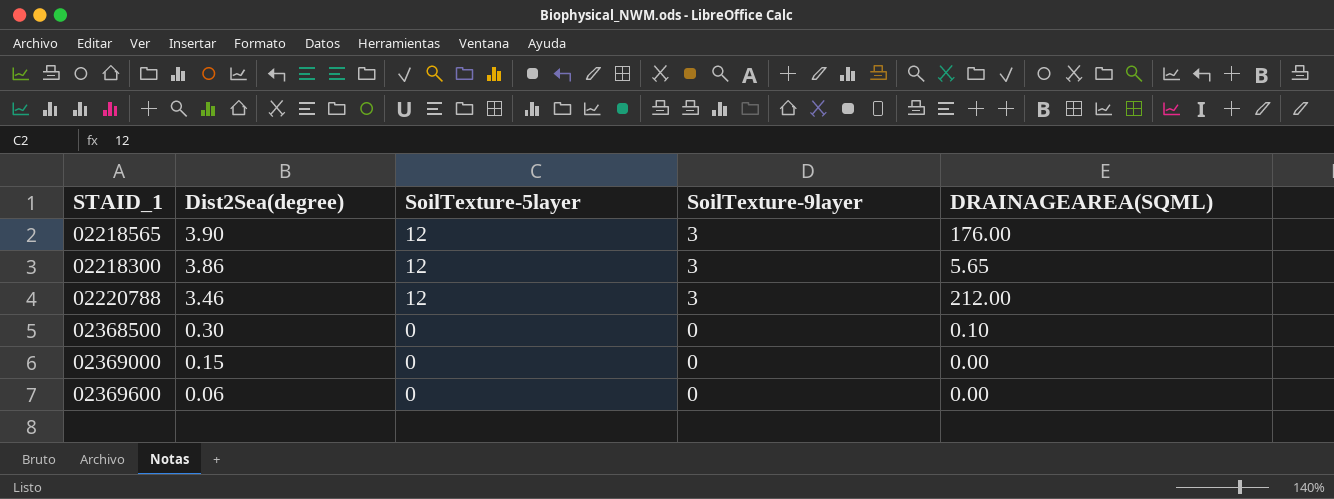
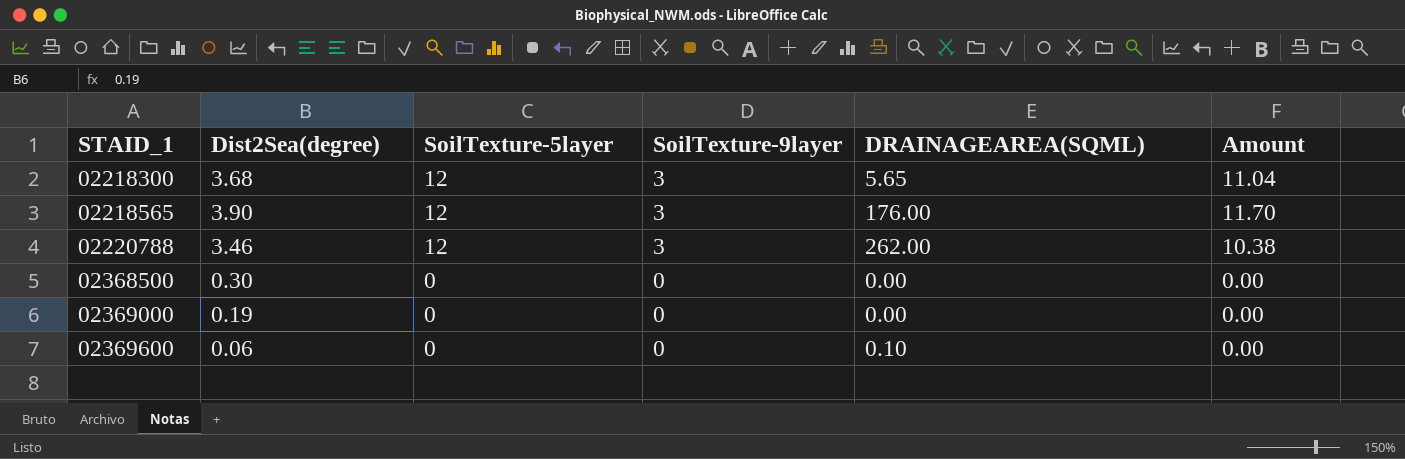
row order: Dist2Sea(degree) descending -> STAID_1 ascending
column Amount | formula: none -> [Dist2Sea(degree)] * [SoilTexture-9layer]
02218300 | Dist2Sea(degree): 3.86 -> 3.68
02220788 | DRAINAGEAREA(SQML): 212.00 -> 262.00
02368500 | DRAINAGEAREA(SQML): 0.10 -> 0.00
02369000 | Dist2Sea(degree): 0.15 -> 0.19
02369600 | DRAINAGEAREA(SQML): 0.00 -> 0.10

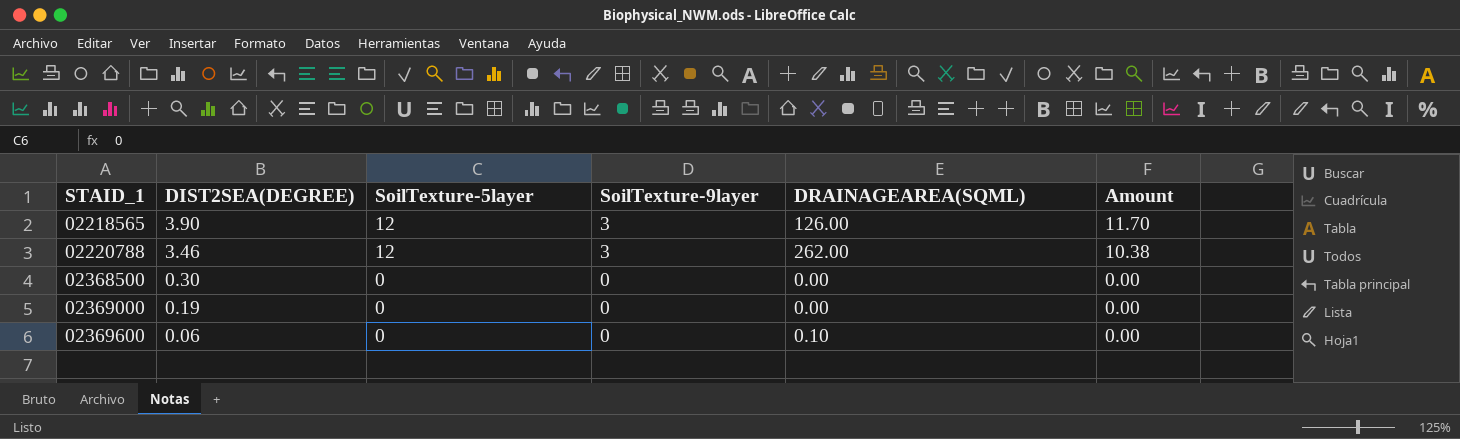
column name: Dist2Sea(degree) -> DIST2SEA(DEGREE)
row 02218300: 3.68 | 12 | 3 | 5.65 | 11.04 -> none
02218565 | DRAINAGEAREA(SQML): 176.00 -> 126.00

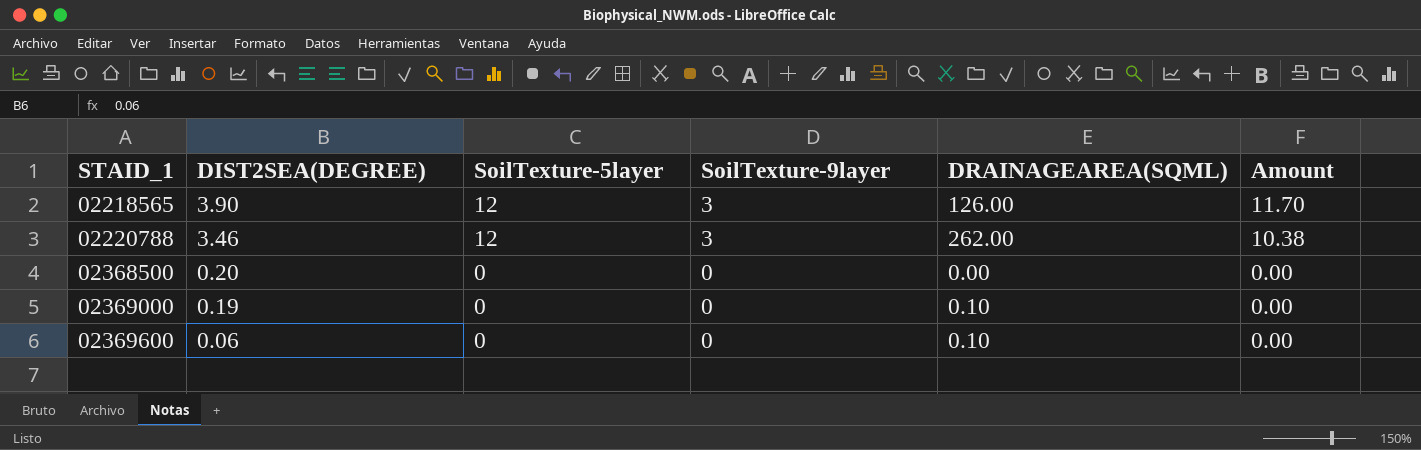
02368500 | DIST2SEA(DEGREE): 0.30 -> 0.20
02369000 | DRAINAGEAREA(SQML): 0.00 -> 0.10

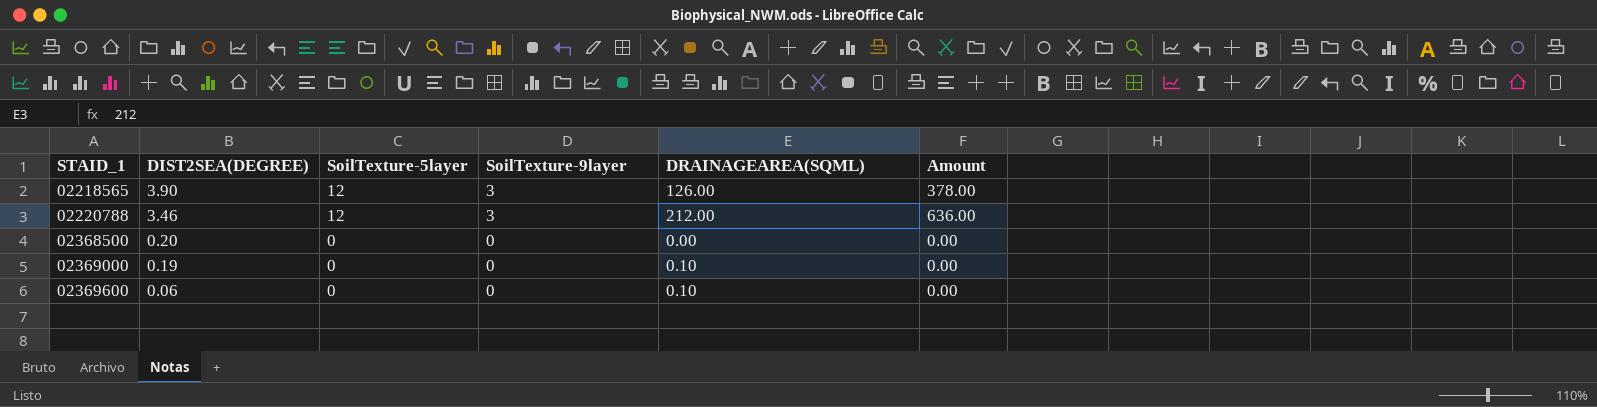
column Amount | formula: [DIST2SEA(DEGREE)] * [SoilTexture-9layer] -> [SoilTexture-9layer] * [DRAINAGEAREA(SQML)]
02220788 | DRAINAGEAREA(SQML): 262.00 -> 212.00

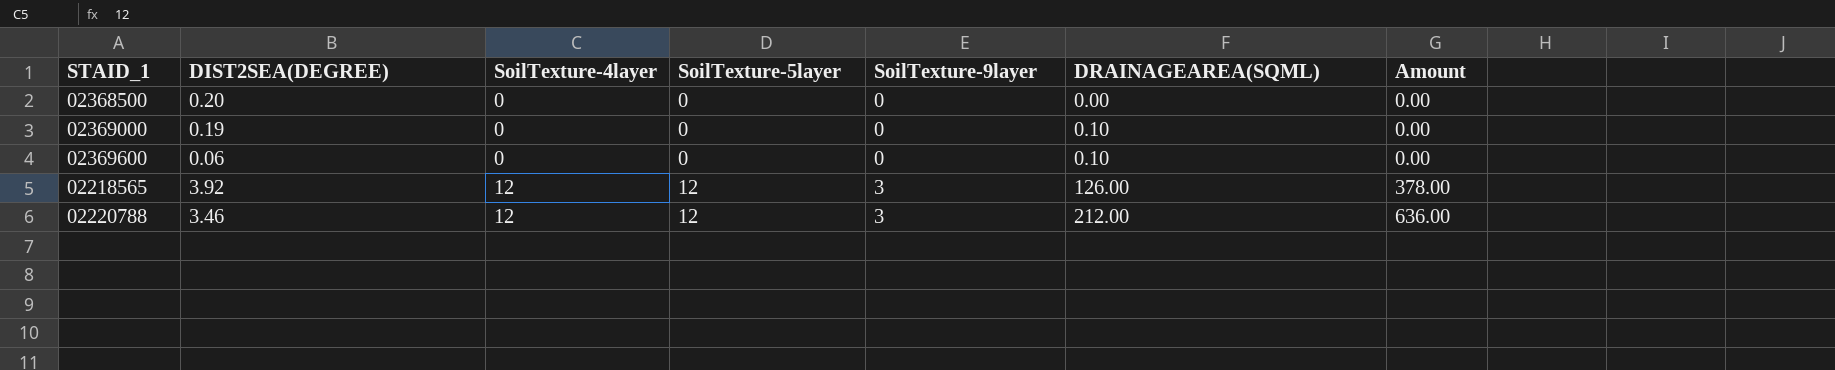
row order: STAID_1 ascending -> SoilTexture-4layer ascending
column SoilTexture-4layer | position: none -> 3
02218565 | DIST2SEA(DEGREE): 3.90 -> 3.92

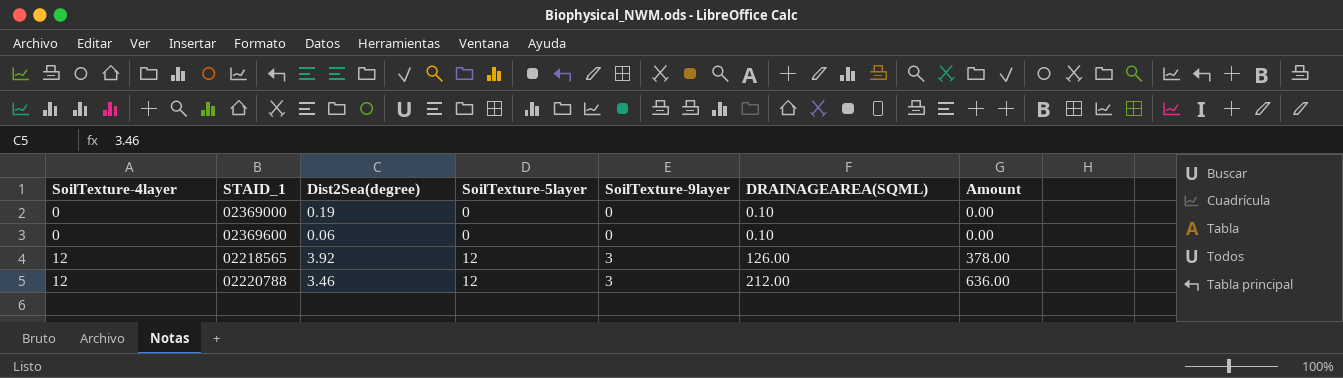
column SoilTexture-4layer | position: 3 -> 1
column name: DIST2SEA(DEGREE) -> Dist2Sea(degree)
row 02368500: 0.20 | 0 | 0 | 0 | 0.00 | 0.00 -> none

